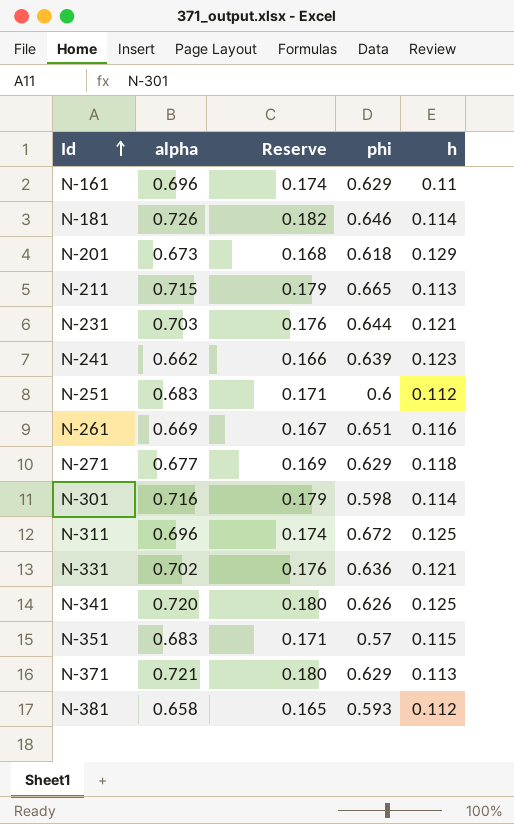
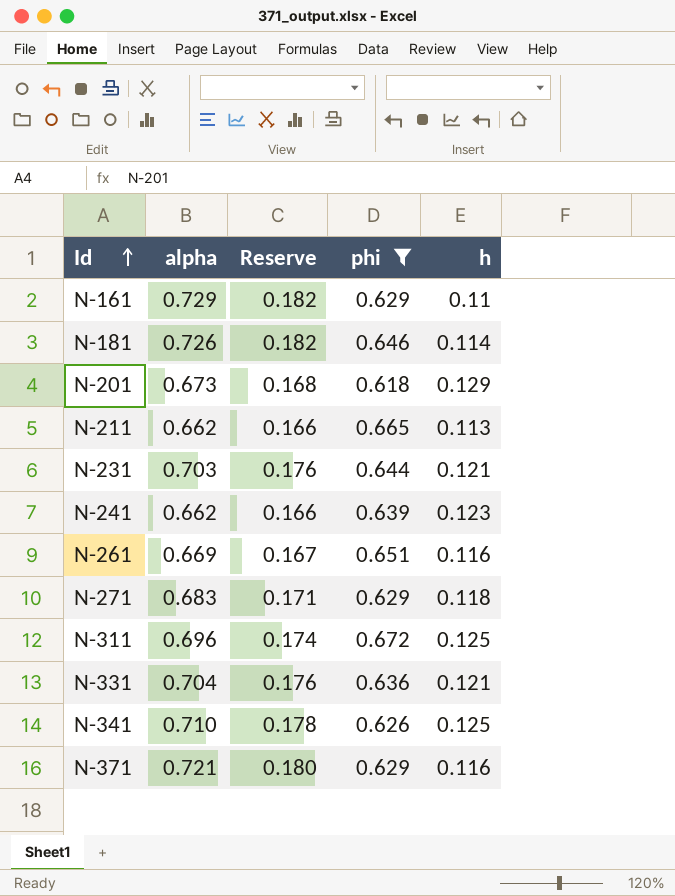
filter: none -> phi >= 0.618
N-161 | alpha: 0.696 -> 0.729
N-161 | Reserve: 0.174 -> 0.182
N-211 | alpha: 0.715 -> 0.662
N-211 | Reserve: 0.179 -> 0.166
N-271 | alpha: 0.677 -> 0.683
N-271 | Reserve: 0.169 -> 0.171
N-331 | alpha: 0.702 -> 0.704
N-341 | alpha: 0.720 -> 0.710
N-341 | Reserve: 0.180 -> 0.178
N-371 | h: 0.113 -> 0.116

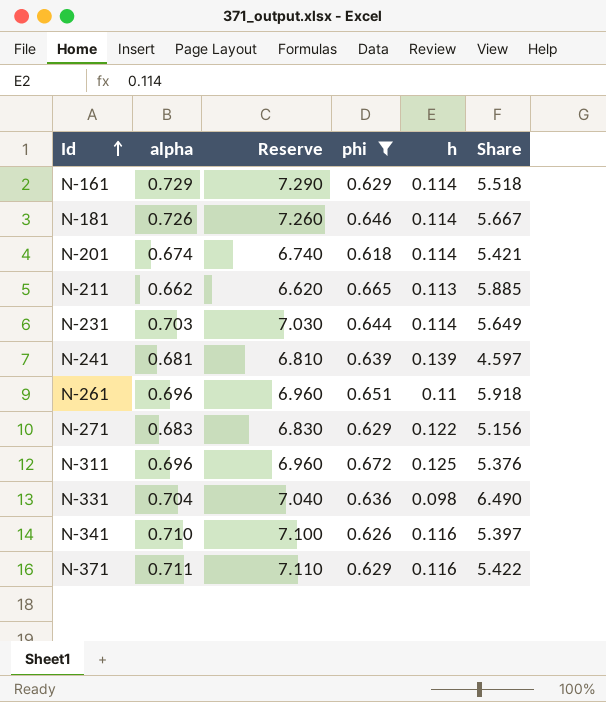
column Reserve | formula: [alpha] * 0.25 -> [alpha] * 10
column Share | formula: none -> [phi] / [h]
N-161 | h: 0.11 -> 0.114
N-201 | alpha: 0.673 -> 0.674
N-201 | h: 0.129 -> 0.114
N-231 | h: 0.121 -> 0.114
N-241 | alpha: 0.662 -> 0.681
N-241 | h: 0.123 -> 0.139
N-261 | alpha: 0.669 -> 0.696
N-261 | h: 0.116 -> 0.11
N-271 | h: 0.118 -> 0.122
N-331 | h: 0.121 -> 0.098
N-341 | h: 0.125 -> 0.116
N-371 | alpha: 0.721 -> 0.711

